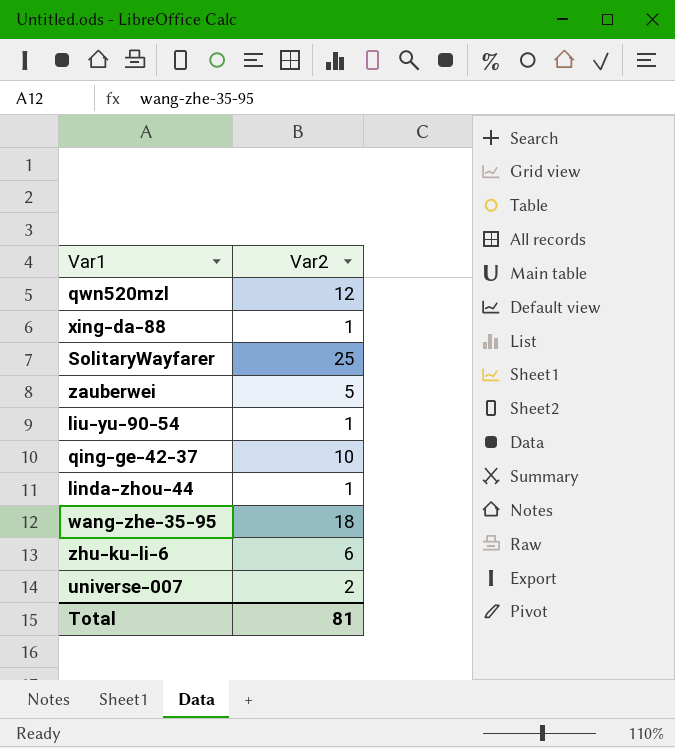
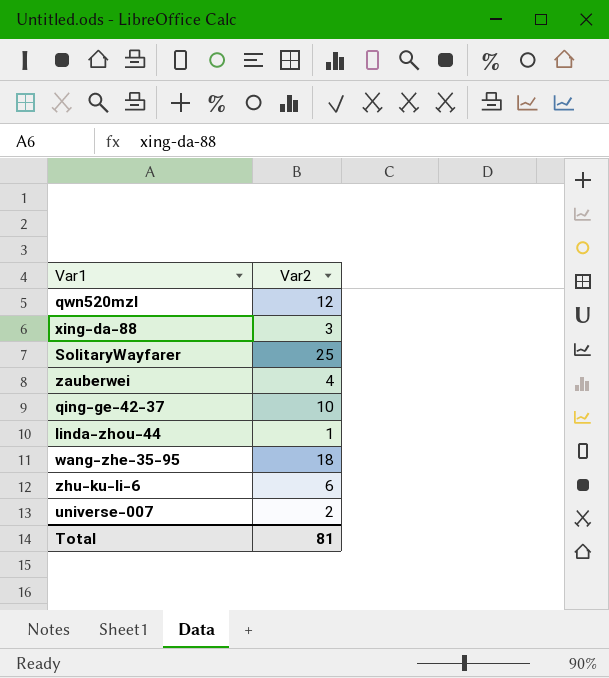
row liu-yu-90-54: 1 -> none
xing-da-88 | Var2: 1 -> 3
zauberwei | Var2: 5 -> 4

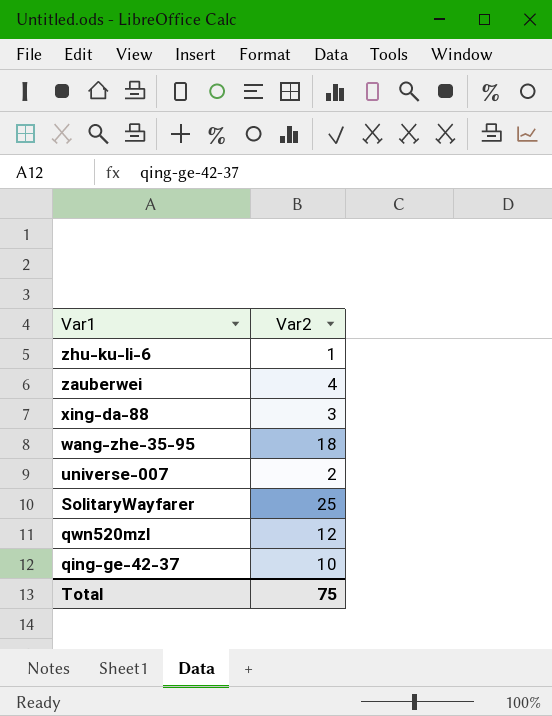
row order: none -> Var1 descending
row linda-zhou-44: 1 -> none
zhu-ku-li-6 | Var2: 6 -> 1
Total | Var2: 81 -> 75

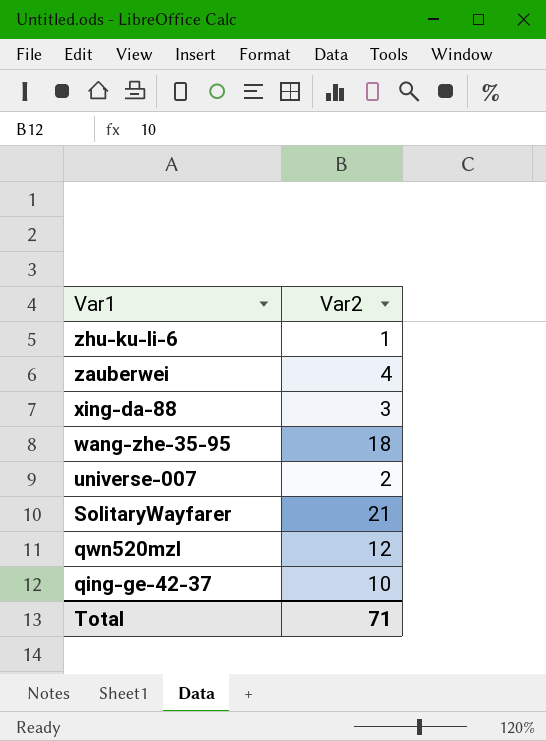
SolitaryWayfarer | Var2: 25 -> 21
Total | Var2: 75 -> 71

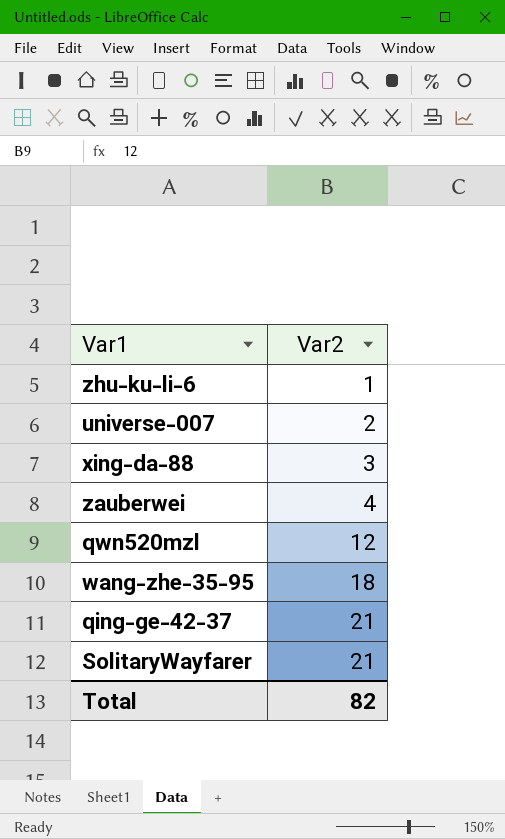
row order: Var1 descending -> Var2 ascending
qing-ge-42-37 | Var2: 10 -> 21
Total | Var2: 71 -> 82

